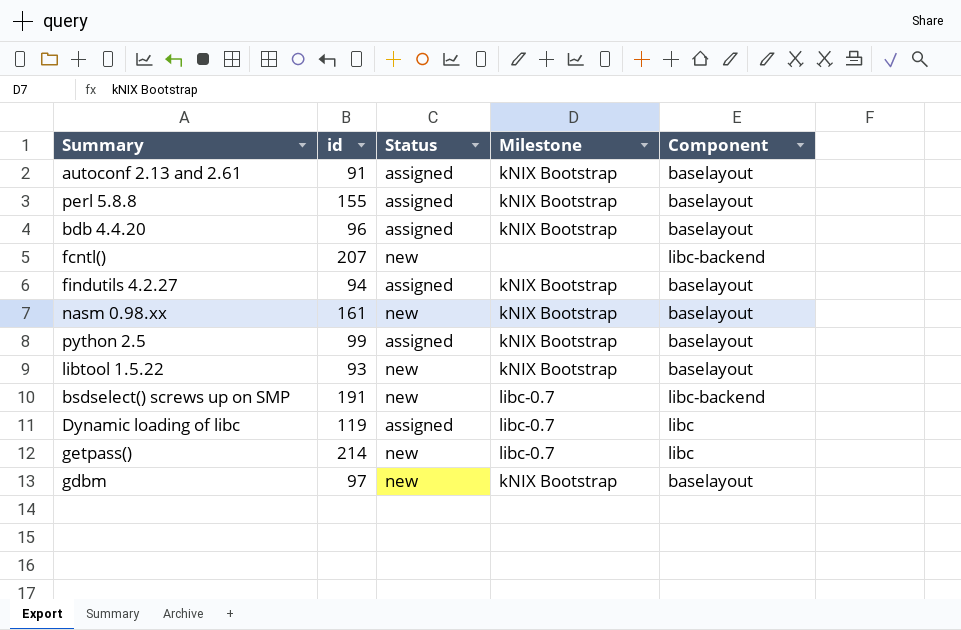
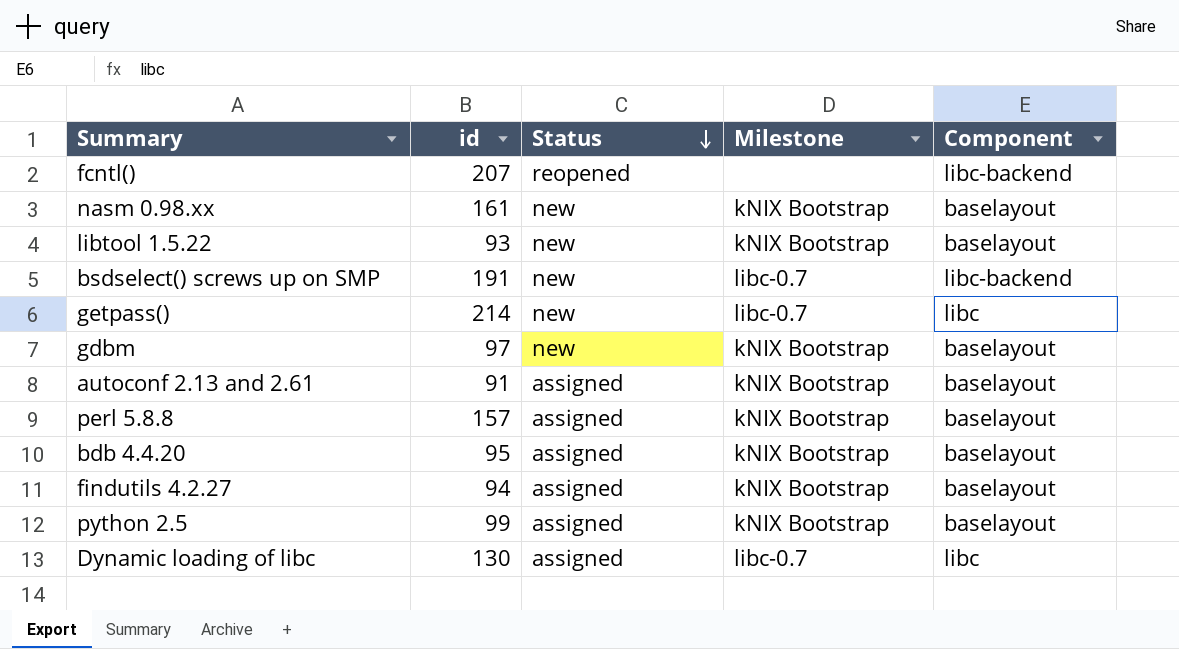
row order: none -> Status descending
fcntl() | Status: new -> reopened
perl 5.8.8 | id: 155 -> 157
bdb 4.4.20 | id: 96 -> 95
Dynamic loading of libc | id: 119 -> 130

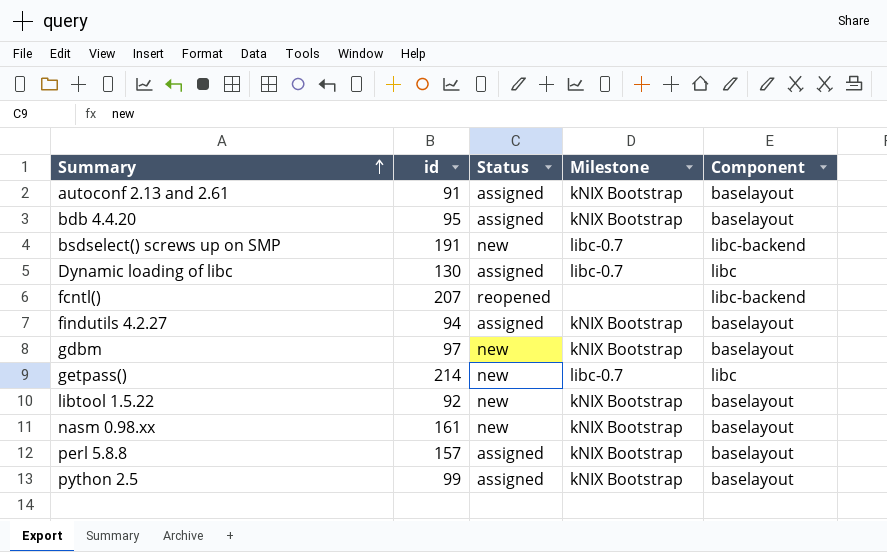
row order: Status descending -> Summary ascending
libtool 1.5.22 | id: 93 -> 92

